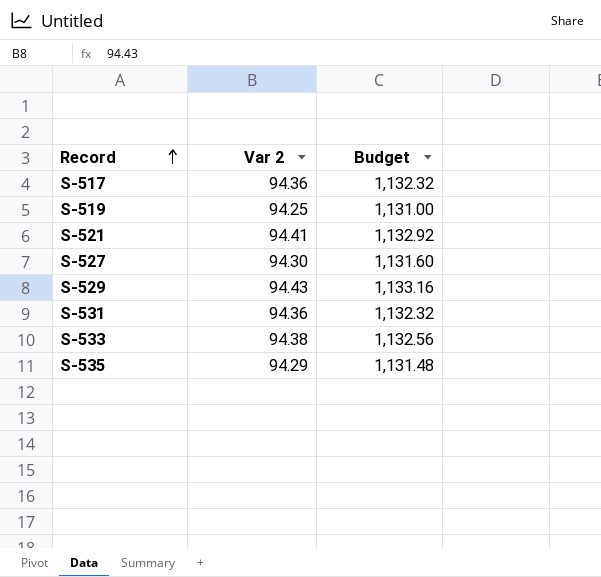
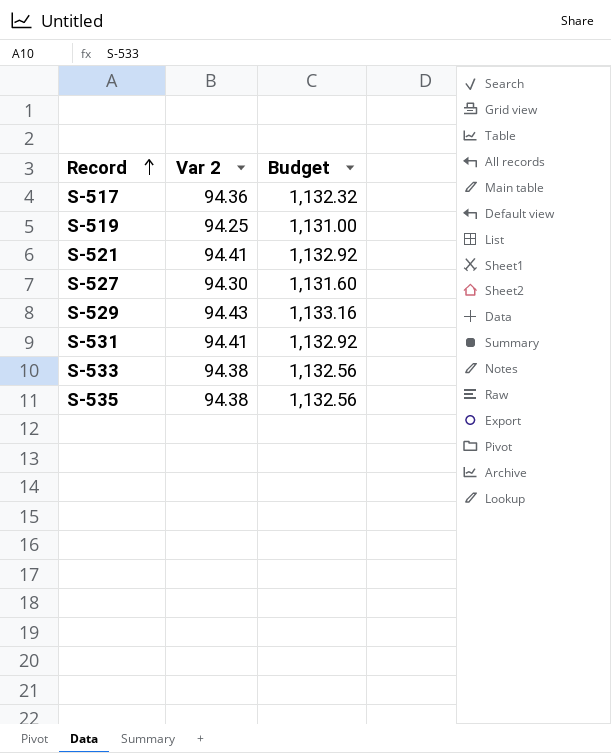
S-531 | Var 2: 94.36 -> 94.41
S-531 | Budget: 1,132.32 -> 1,132.92
S-535 | Var 2: 94.29 -> 94.38
S-535 | Budget: 1,131.48 -> 1,132.56

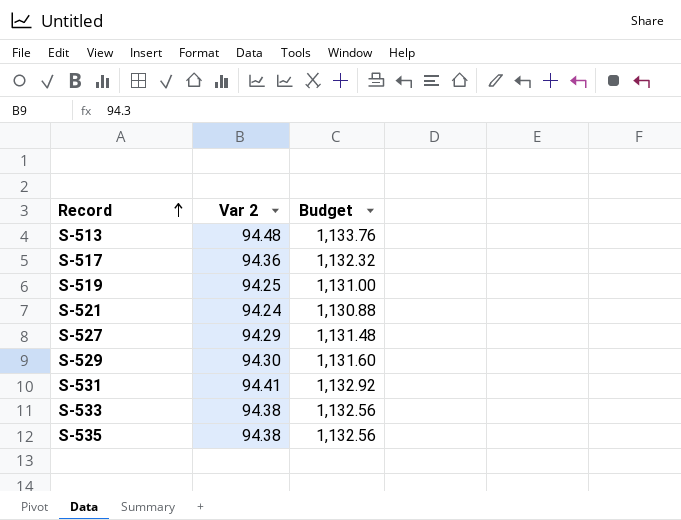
row S-513: none -> 94.48 | 1,133.76
S-521 | Var 2: 94.41 -> 94.24
S-521 | Budget: 1,132.92 -> 1,130.88
S-527 | Var 2: 94.30 -> 94.29
S-527 | Budget: 1,131.60 -> 1,131.48
S-529 | Var 2: 94.43 -> 94.30
S-529 | Budget: 1,133.16 -> 1,131.60

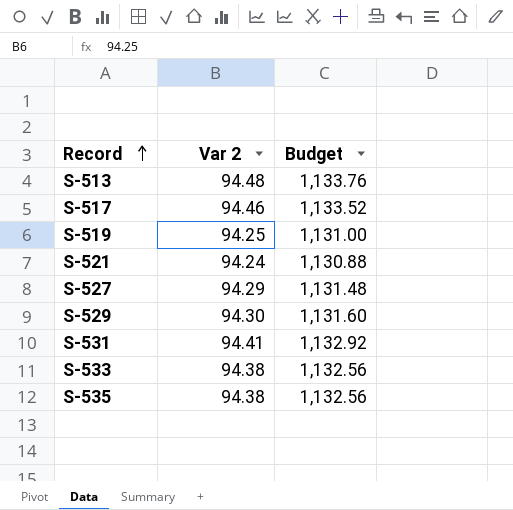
S-517 | Var 2: 94.36 -> 94.46
S-517 | Budget: 1,132.32 -> 1,133.52

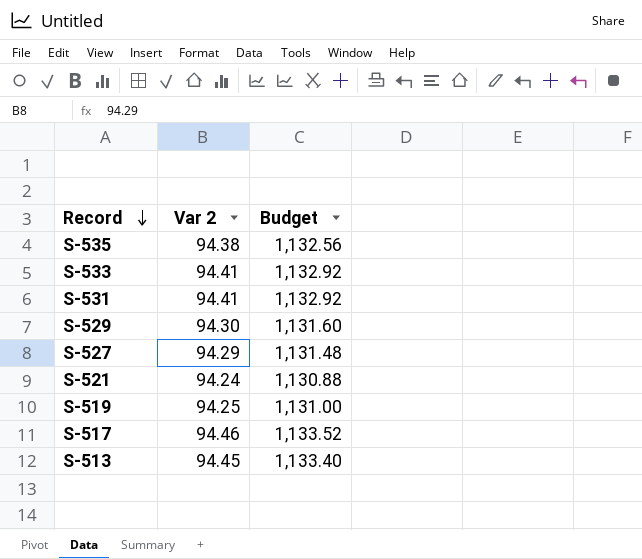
row order: Record ascending -> Record descending
S-533 | Var 2: 94.38 -> 94.41
S-533 | Budget: 1,132.56 -> 1,132.92
S-513 | Var 2: 94.48 -> 94.45
S-513 | Budget: 1,133.76 -> 1,133.40

